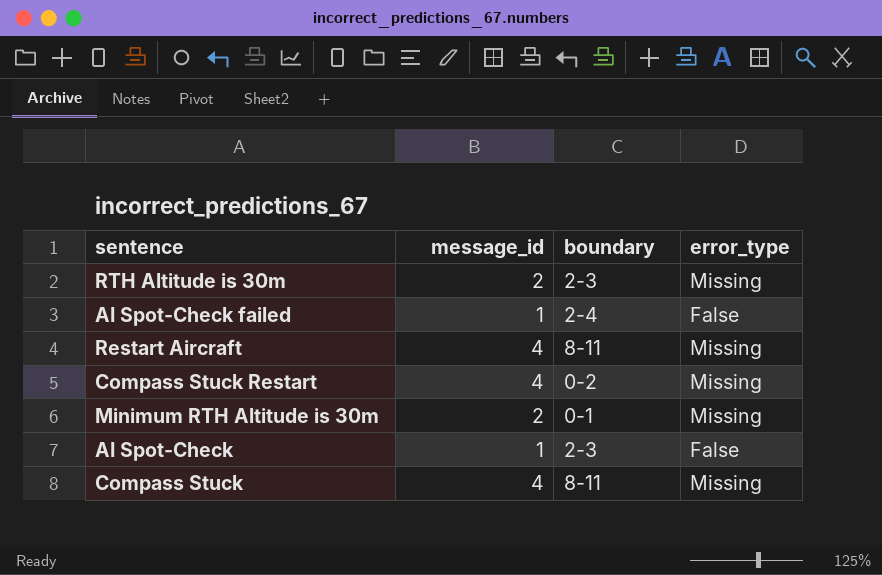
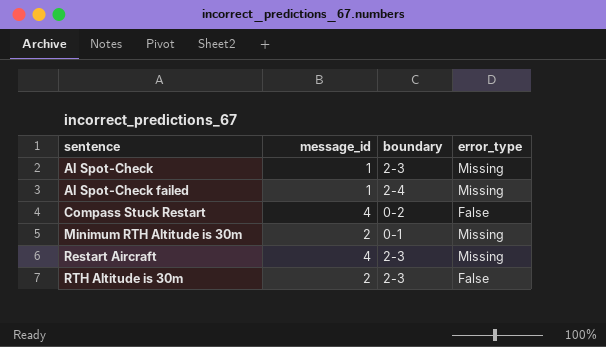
row order: none -> sentence ascending
row Compass Stuck: 4 | 8-11 | Missing -> none
AI Spot-Check | error_type: False -> Missing
AI Spot-Check failed | error_type: False -> Missing
Compass Stuck Restart | error_type: Missing -> False
Restart Aircraft | boundary: 8-11 -> 2-3
RTH Altitude is 30m | error_type: Missing -> False

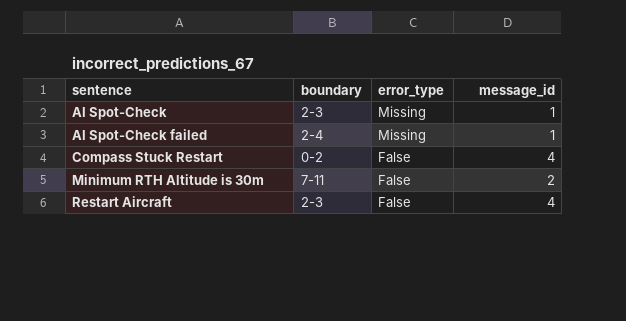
column message_id | position: 2 -> 4
row RTH Altitude is 30m: 2 | 2-3 | False -> none
Minimum RTH Altitude is 30m | boundary: 0-1 -> 7-11
Minimum RTH Altitude is 30m | error_type: Missing -> False
Restart Aircraft | error_type: Missing -> False

